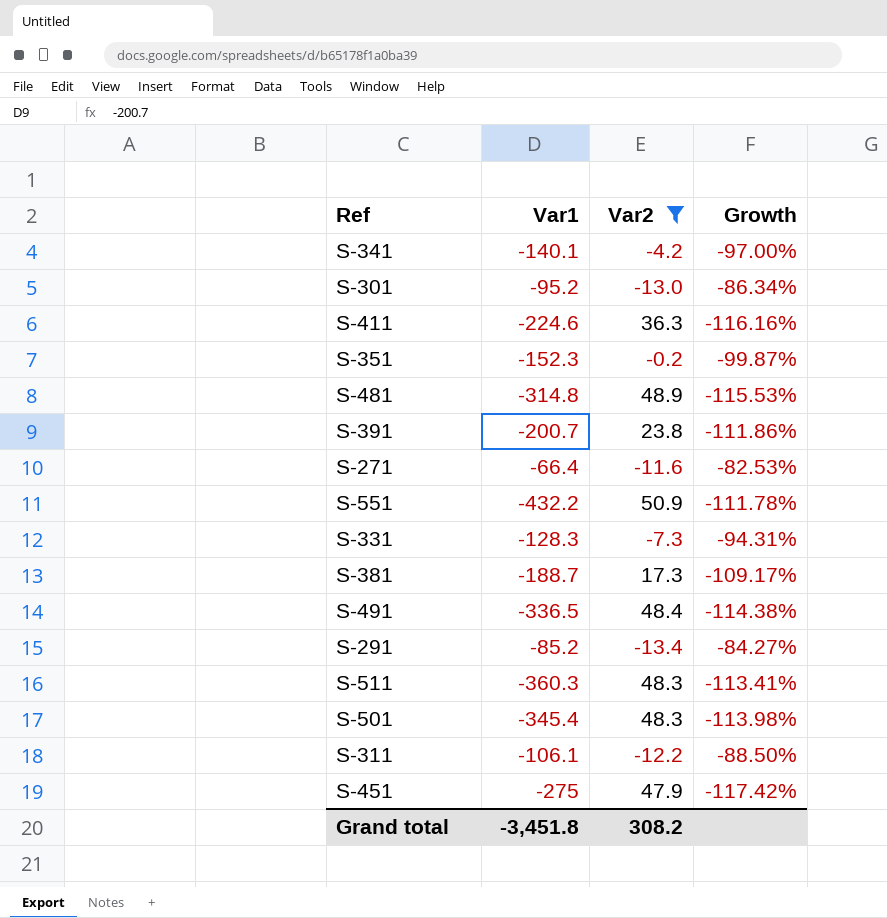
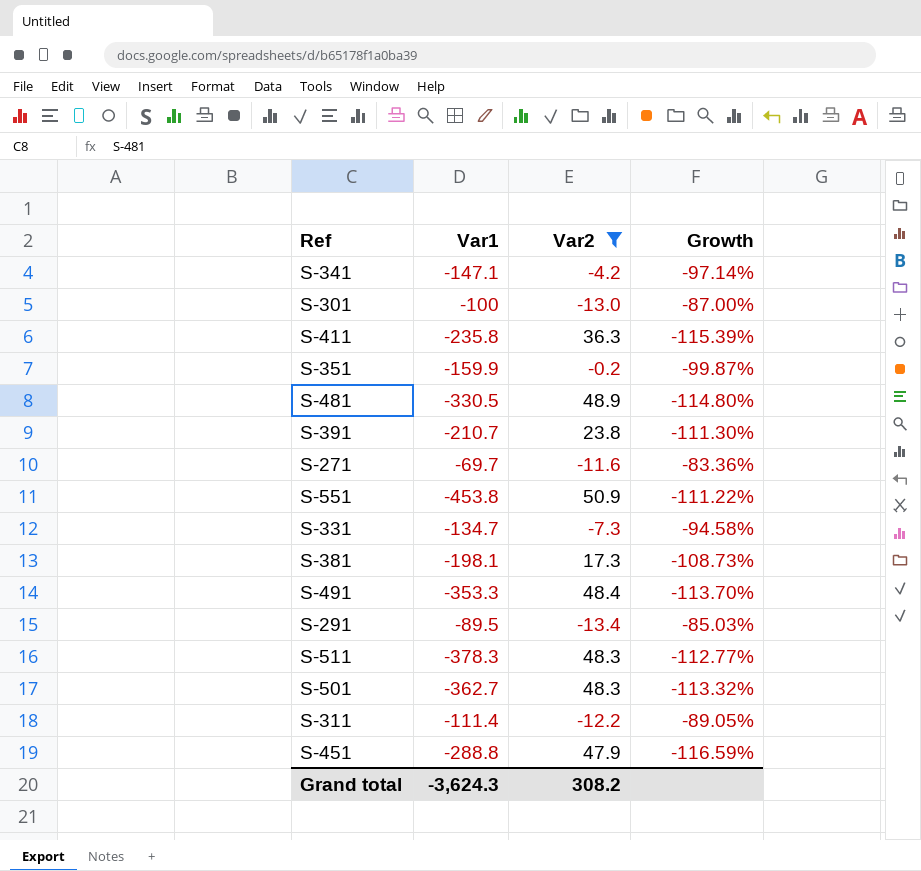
S-341 | Var1: -140.1 -> -147.1
S-341 | Growth: -97.00% -> -97.14%
S-301 | Var1: -95.2 -> -100
S-301 | Growth: -86.34% -> -87.00%
S-411 | Var1: -224.6 -> -235.8
S-411 | Growth: -116.16% -> -115.39%
S-351 | Var1: -152.3 -> -159.9
S-481 | Var1: -314.8 -> -330.5
S-481 | Growth: -115.53% -> -114.80%
S-391 | Var1: -200.7 -> -210.7
S-391 | Growth: -111.86% -> -111.30%
S-271 | Var1: -66.4 -> -69.7
S-271 | Growth: -82.53% -> -83.36%
S-551 | Var1: -432.2 -> -453.8
S-551 | Growth: -111.78% -> -111.22%
S-331 | Var1: -128.3 -> -134.7
S-331 | Growth: -94.31% -> -94.58%
S-381 | Var1: -188.7 -> -198.1
S-381 | Growth: -109.17% -> -108.73%
S-491 | Var1: -336.5 -> -353.3
S-491 | Growth: -114.38% -> -113.70%
S-291 | Var1: -85.2 -> -89.5
S-291 | Growth: -84.27% -> -85.03%
S-511 | Var1: -360.3 -> -378.3
S-511 | Growth: -113.41% -> -112.77%
S-501 | Var1: -345.4 -> -362.7
S-501 | Growth: -113.98% -> -113.32%
S-311 | Var1: -106.1 -> -111.4
S-311 | Growth: -88.50% -> -89.05%
S-451 | Var1: -275 -> -288.8
S-451 | Growth: -117.42% -> -116.59%
Grand total | Var1: -3,451.8 -> -3,624.3

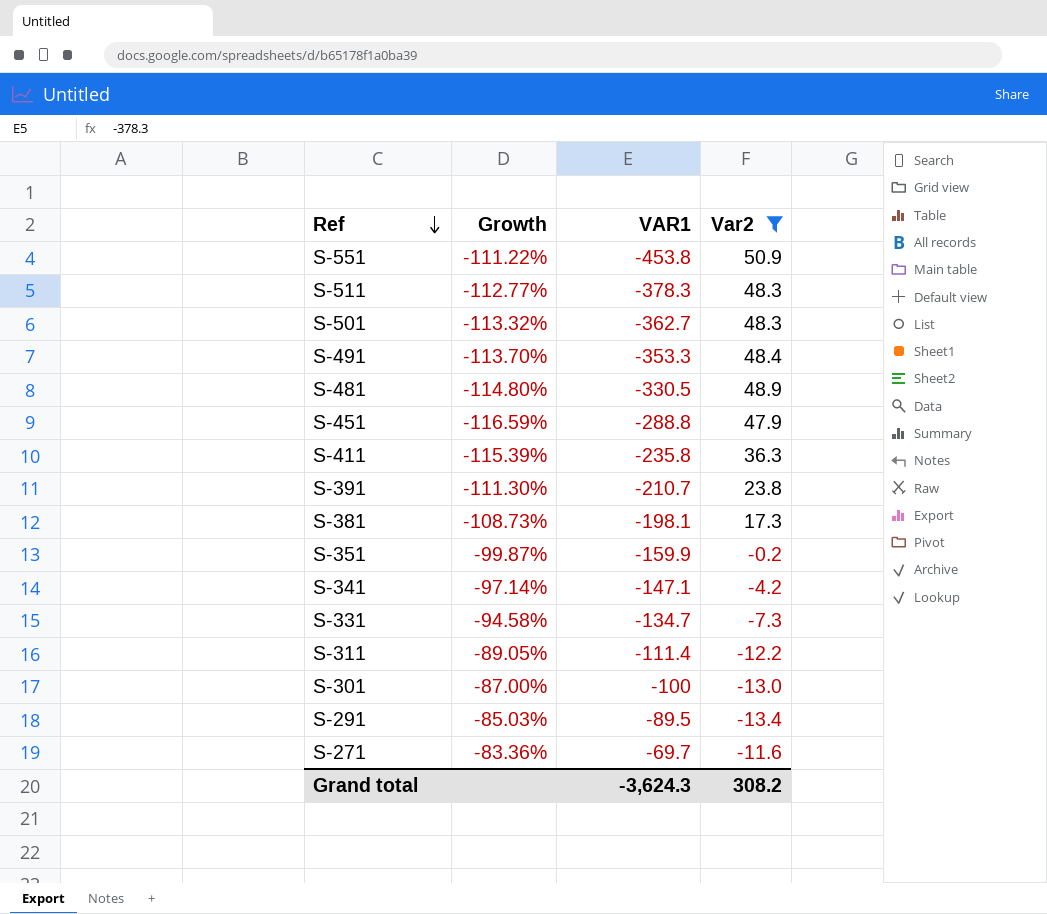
row order: none -> Ref descending
column Growth | position: 4 -> 2
column name: Var1 -> VAR1

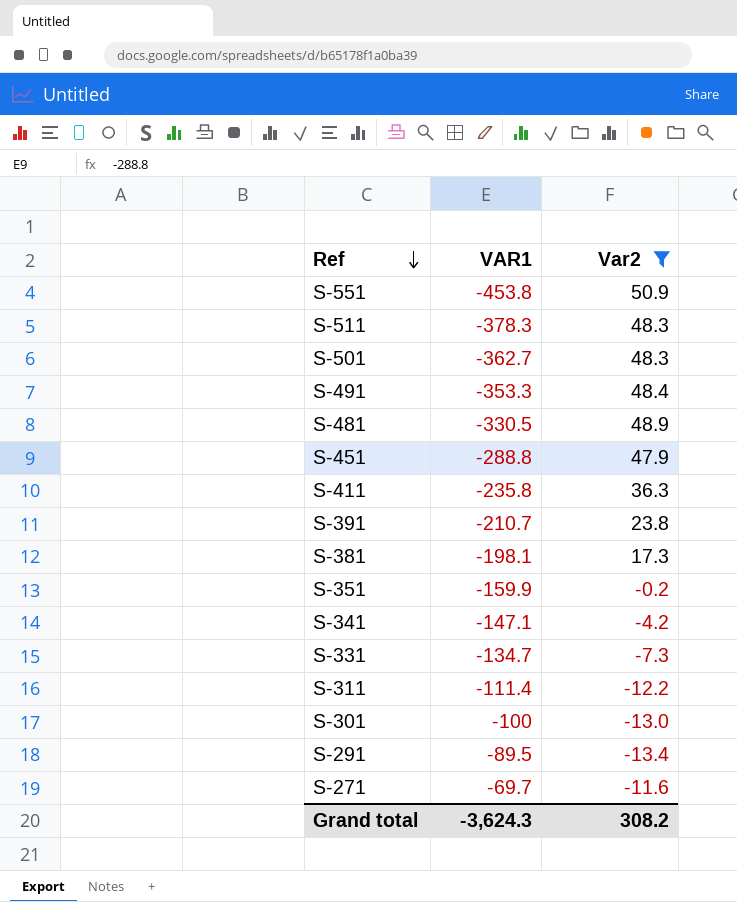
column Growth | formula: ([Var2] - [VAR1]) / [VAR1] -> none

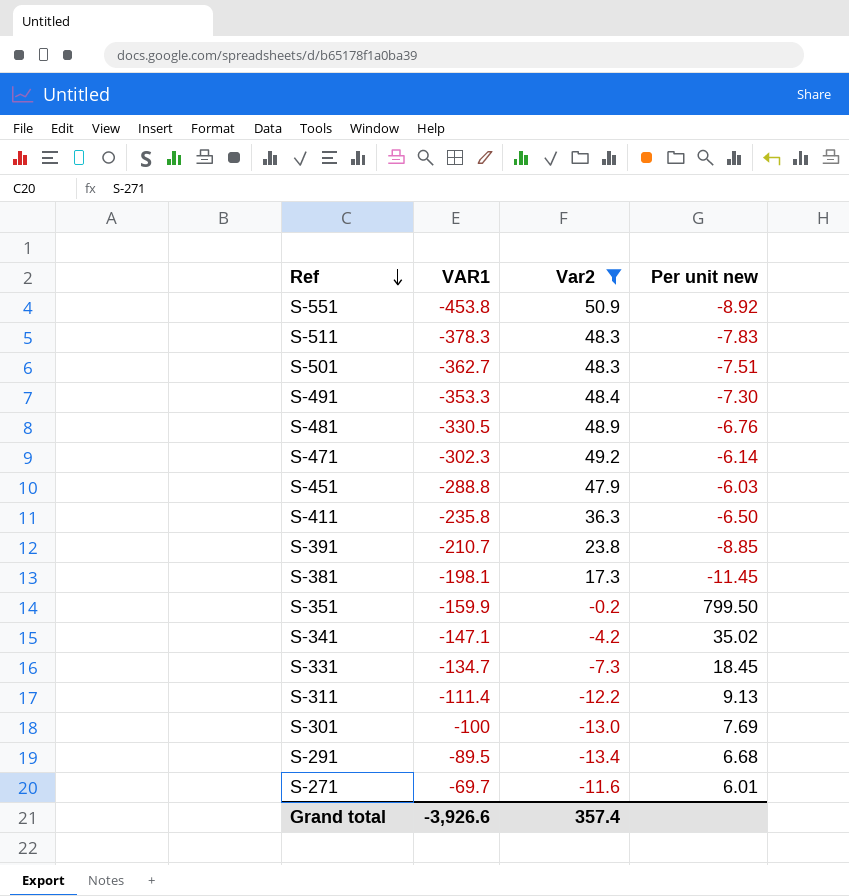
column Per unit new | formula: none -> [VAR1] / [Var2]
row S-471: none -> -302.3 | 49.2 | -6.14
Grand total | VAR1: -3,624.3 -> -3,926.6
Grand total | Var2: 308.2 -> 357.4

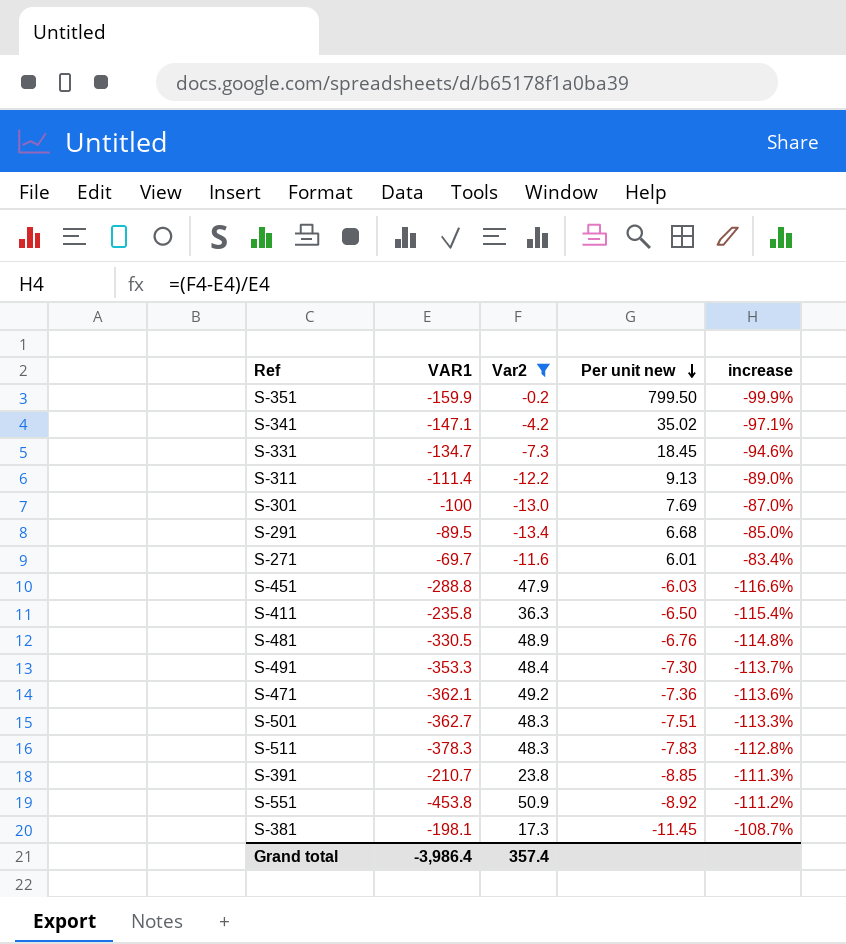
row order: Ref descending -> Per unit new descending
column increase | formula: none -> ([Var2] - [VAR1]) / [VAR1]
S-471 | VAR1: -302.3 -> -362.1
S-471 | Per unit new: -6.14 -> -7.36
Grand total | VAR1: -3,926.6 -> -3,986.4

